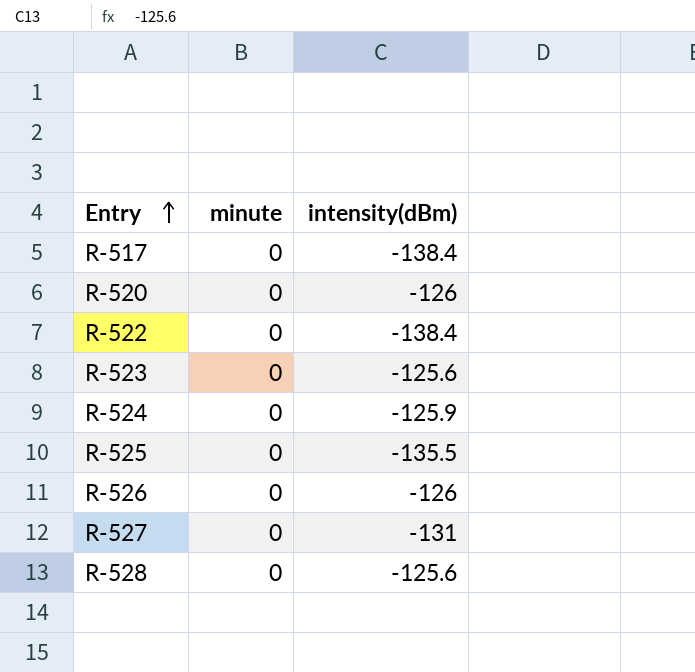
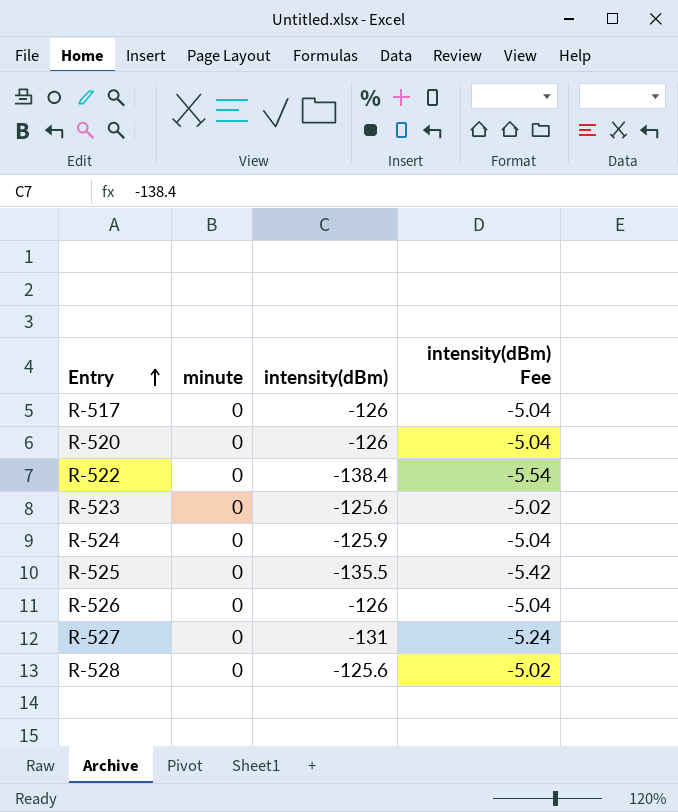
column intensity(dBm) Fee | formula: none -> [intensity(dBm)] * 0.04
R-517 | intensity(dBm): -138.4 -> -126

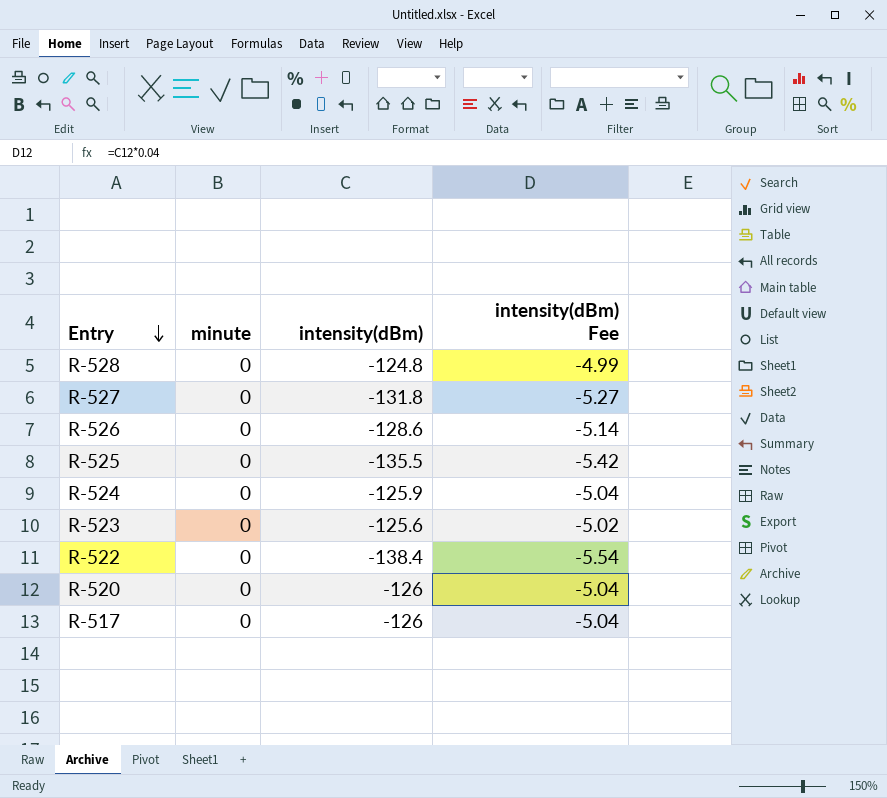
row order: Entry ascending -> Entry descending
R-528 | intensity(dBm): -125.6 -> -124.8
R-528 | intensity(dBm) Fee: -5.02 -> -4.99
R-527 | intensity(dBm): -131 -> -131.8
R-527 | intensity(dBm) Fee: -5.24 -> -5.27
R-526 | intensity(dBm): -126 -> -128.6
R-526 | intensity(dBm) Fee: -5.04 -> -5.14

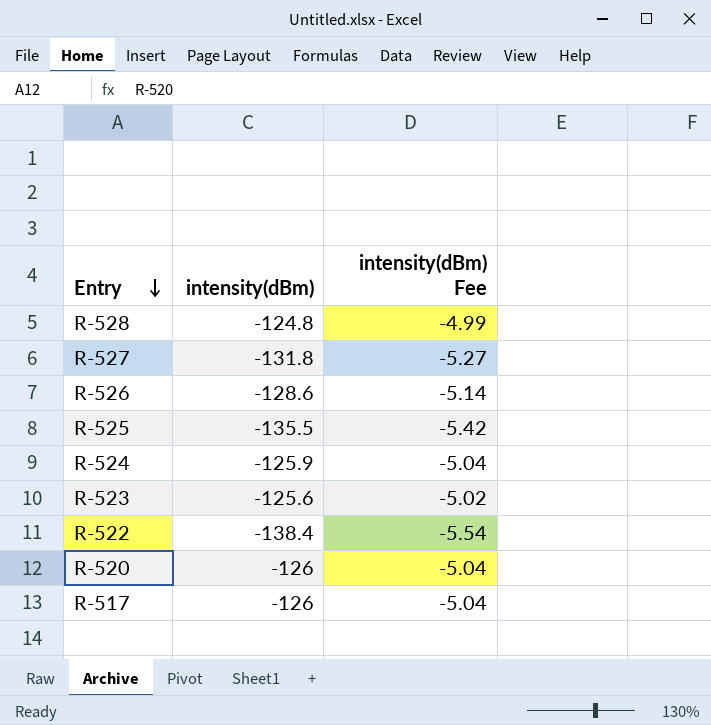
column minute | position: 2 -> none

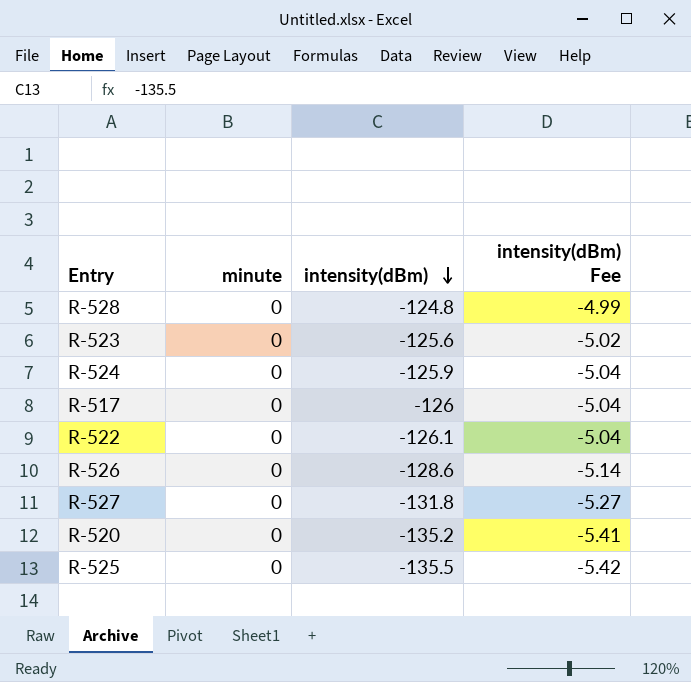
row order: Entry descending -> intensity(dBm) descending
column minute | position: none -> 2
R-522 | intensity(dBm): -138.4 -> -126.1
R-522 | intensity(dBm) Fee: -5.54 -> -5.04
R-520 | intensity(dBm): -126 -> -135.2
R-520 | intensity(dBm) Fee: -5.04 -> -5.41

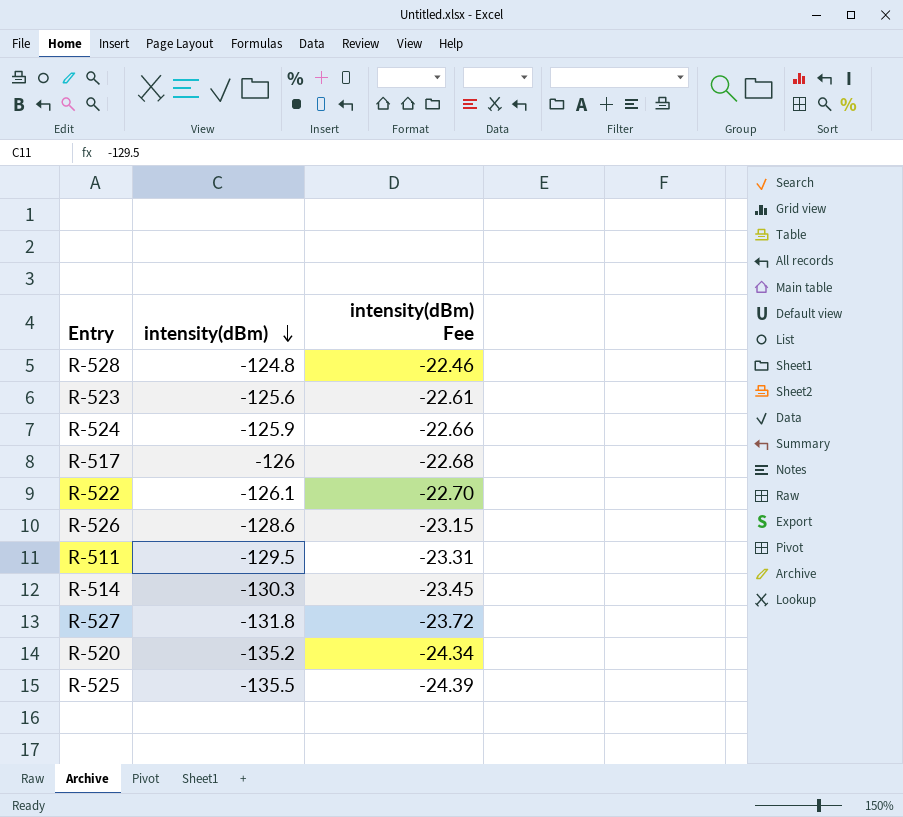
column minute | position: 2 -> none
column intensity(dBm) Fee | formula: [intensity(dBm)] * 0.04 -> [intensity(dBm)] * 0.18
row R-511: none -> -129.5 | -23.31
row R-514: none -> -130.3 | -23.45

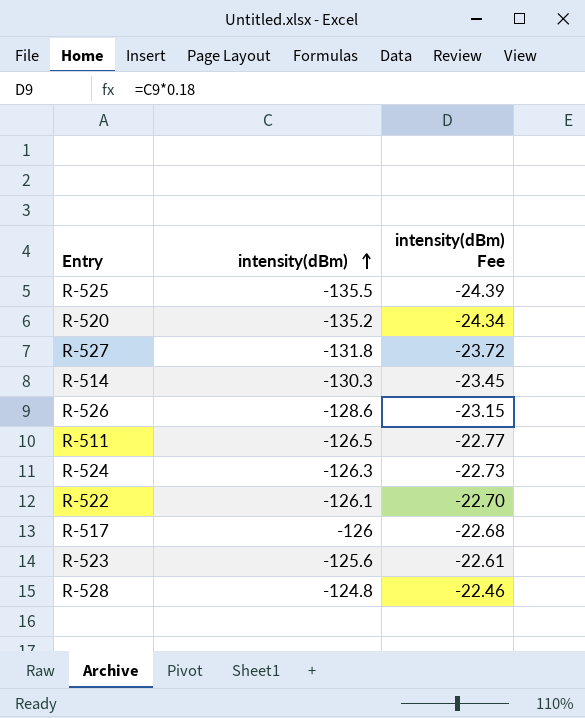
row order: intensity(dBm) descending -> intensity(dBm) ascending
R-511 | intensity(dBm): -129.5 -> -126.5
R-511 | intensity(dBm) Fee: -23.31 -> -22.77
R-524 | intensity(dBm): -125.9 -> -126.3
R-524 | intensity(dBm) Fee: -22.66 -> -22.73

